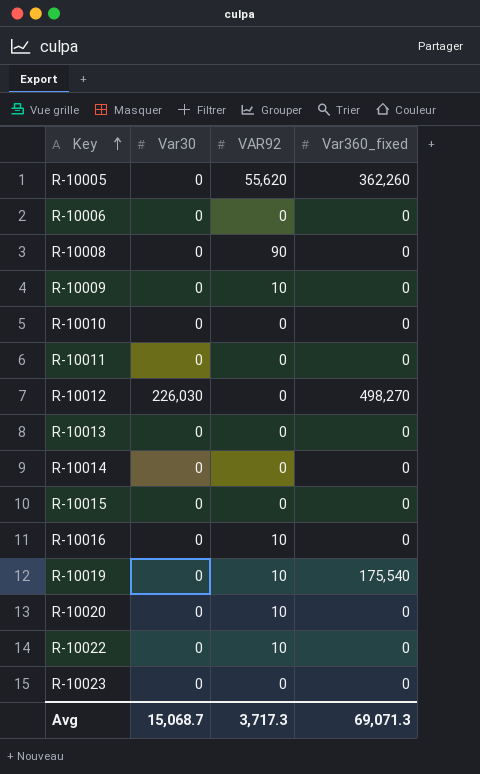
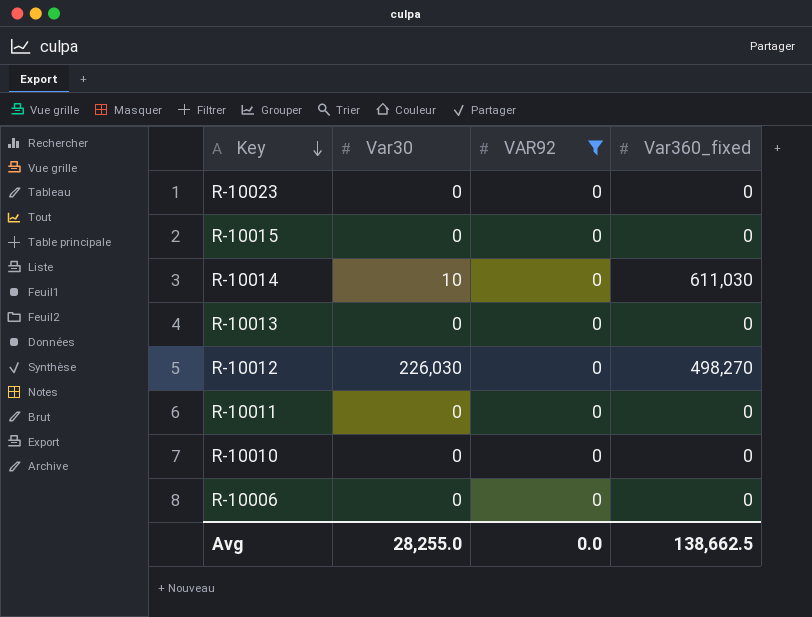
filter: none -> VAR92 = 0
row order: Key ascending -> Key descending
R-10014 | Var30: 0 -> 10
R-10014 | Var360_fixed: 0 -> 611,030
Avg | Var30: 15,068.7 -> 28,255.0
Avg | VAR92: 3,717.3 -> 0.0
Avg | Var360_fixed: 69,071.3 -> 138,662.5

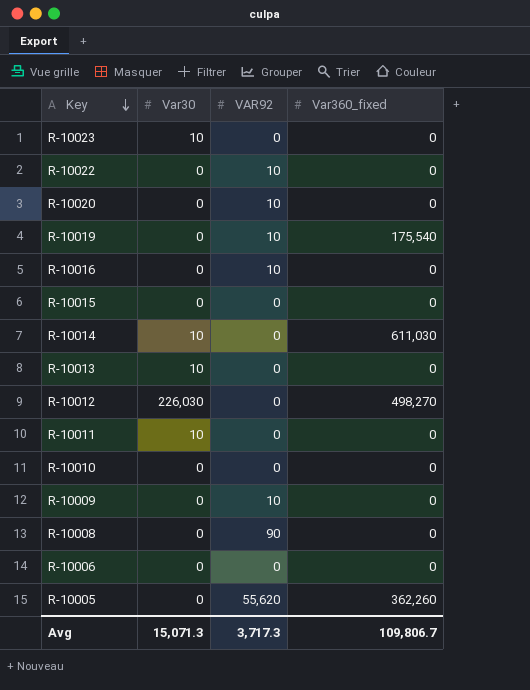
filter: VAR92 = 0 -> none
R-10023 | Var30: 0 -> 10
R-10013 | Var30: 0 -> 10
R-10011 | Var30: 0 -> 10
Avg | Var30: 28,255.0 -> 15,071.3
Avg | VAR92: 0.0 -> 3,717.3
Avg | Var360_fixed: 138,662.5 -> 109,806.7

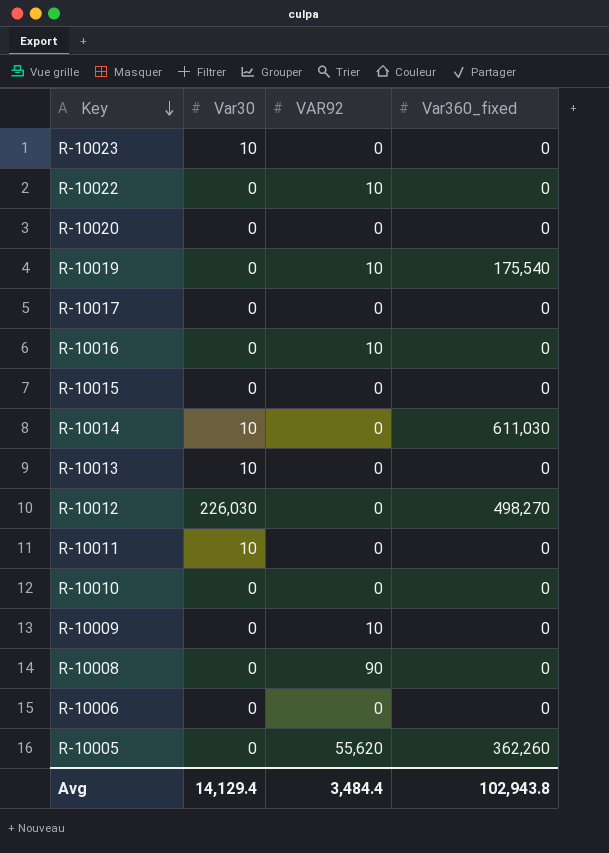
R-10020 | VAR92: 10 -> 0
row R-10017: none -> 0 | 0 | 0
Avg | Var30: 15,071.3 -> 14,129.4
Avg | VAR92: 3,717.3 -> 3,484.4
Avg | Var360_fixed: 109,806.7 -> 102,943.8

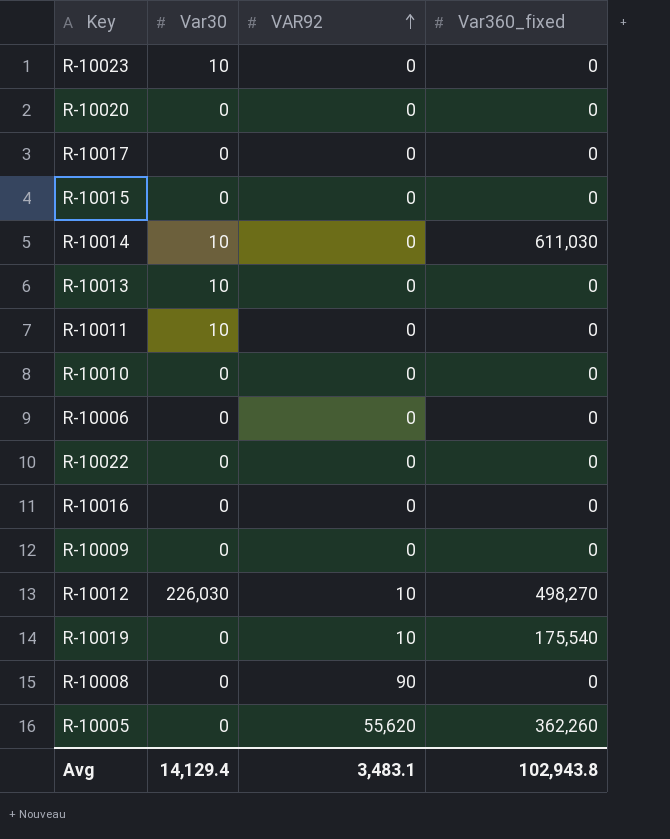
row order: Key descending -> VAR92 ascending
R-10022 | VAR92: 10 -> 0
R-10016 | VAR92: 10 -> 0
R-10009 | VAR92: 10 -> 0
R-10012 | VAR92: 0 -> 10
Avg | VAR92: 3,484.4 -> 3,483.1

